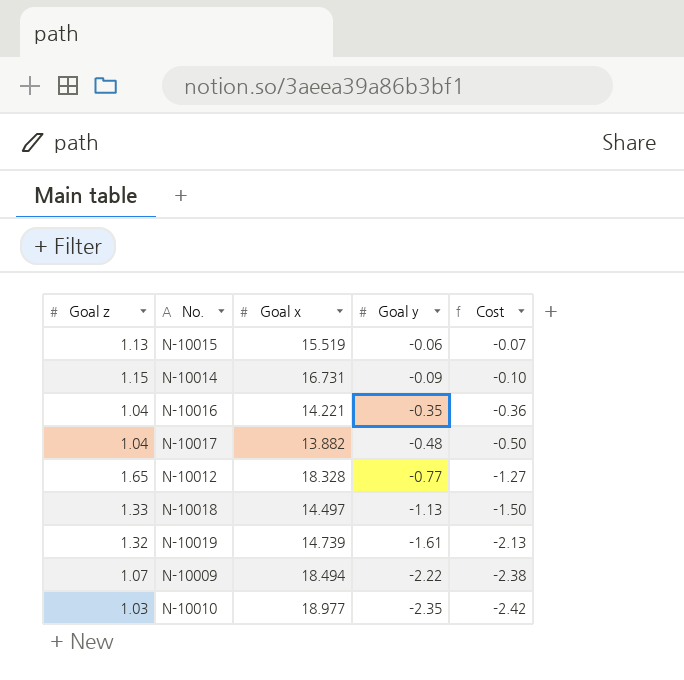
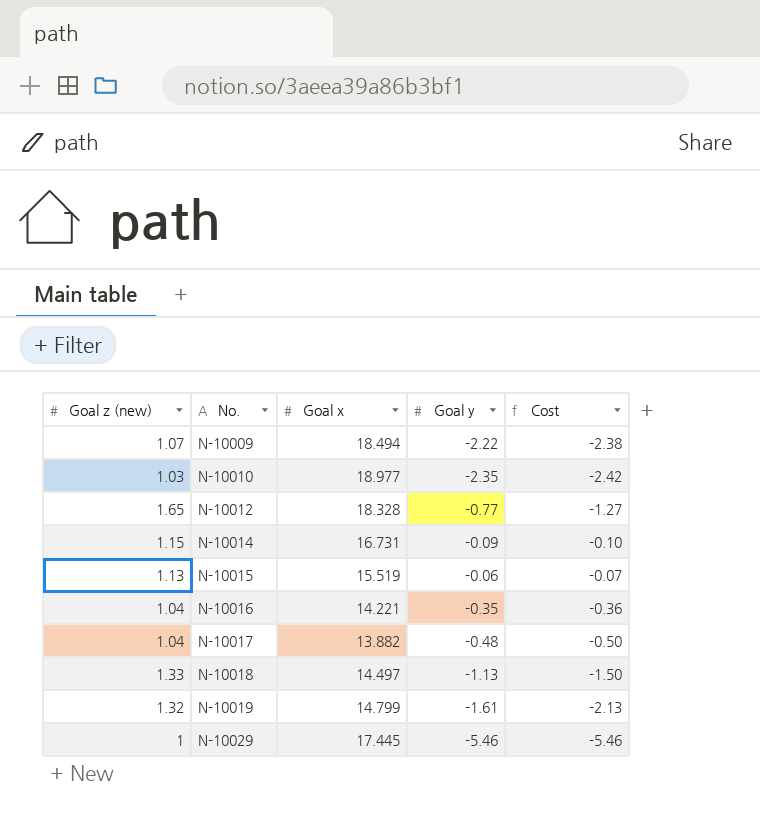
row order: Goal y descending -> No. ascending
column name: Goal z -> Goal z (new)
N-10019 | Goal x: 14.739 -> 14.799
row N-10029: none -> 1 | 17.445 | -5.46 | -5.46

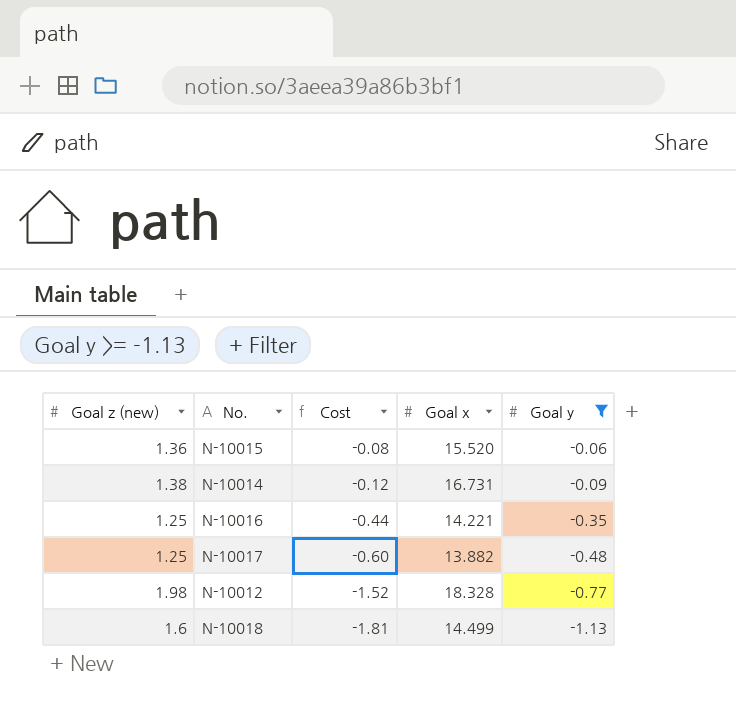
filter: none -> Goal y >= -1.13
row order: No. ascending -> Cost descending
column Cost | position: 5 -> 3
N-10015 | Goal z (new): 1.13 -> 1.36
N-10015 | Cost: -0.07 -> -0.08
N-10015 | Goal x: 15.519 -> 15.520
N-10014 | Goal z (new): 1.15 -> 1.38
N-10014 | Cost: -0.10 -> -0.12
N-10016 | Goal z (new): 1.04 -> 1.25
N-10016 | Cost: -0.36 -> -0.44
N-10017 | Goal z (new): 1.04 -> 1.25
N-10017 | Cost: -0.50 -> -0.60
N-10012 | Goal z (new): 1.65 -> 1.98
N-10012 | Cost: -1.27 -> -1.52
N-10018 | Goal z (new): 1.33 -> 1.6
N-10018 | Cost: -1.50 -> -1.81
N-10018 | Goal x: 14.497 -> 14.499

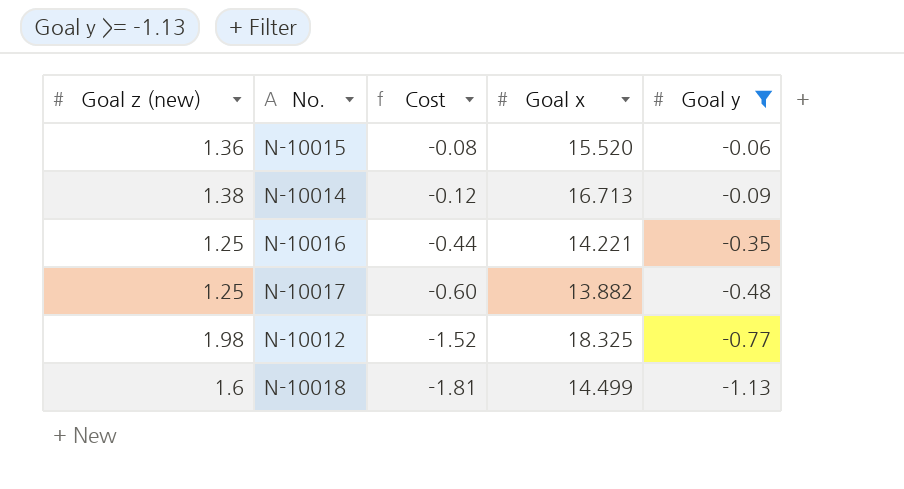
N-10014 | Goal x: 16.731 -> 16.713
N-10012 | Goal x: 18.328 -> 18.325

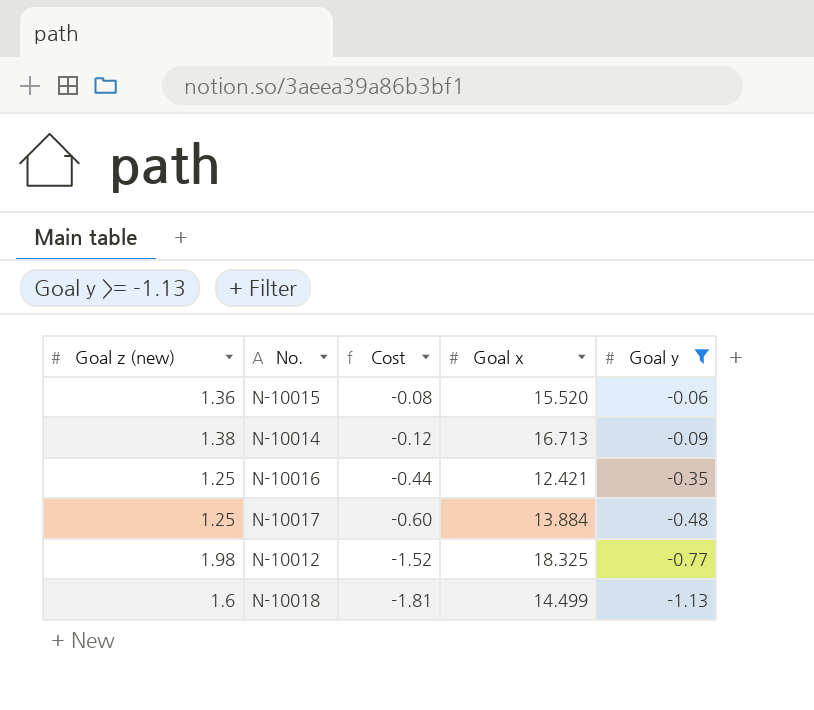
N-10016 | Goal x: 14.221 -> 12.421
N-10017 | Goal x: 13.882 -> 13.884

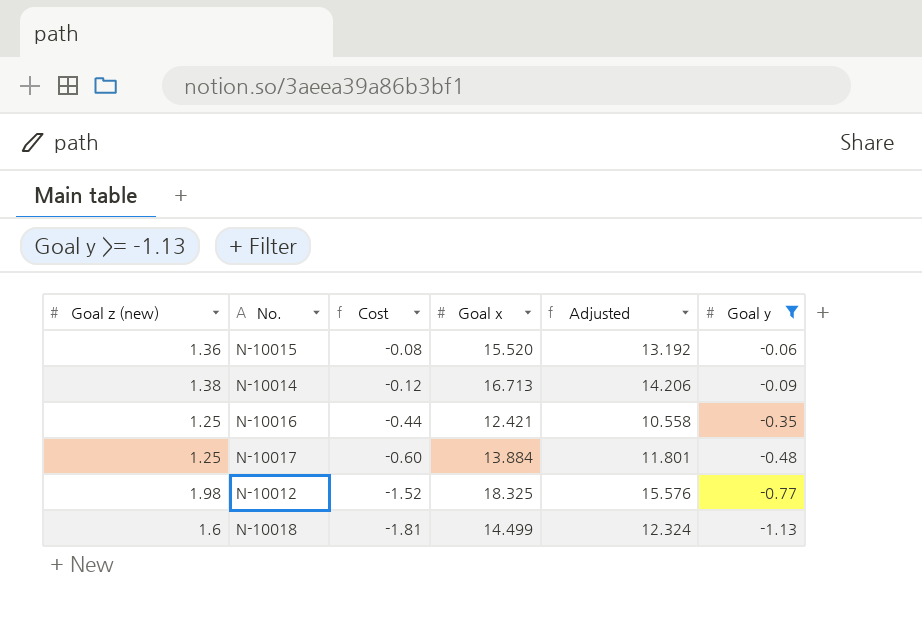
column Adjusted | formula: none -> [Goal x] * 0.85

